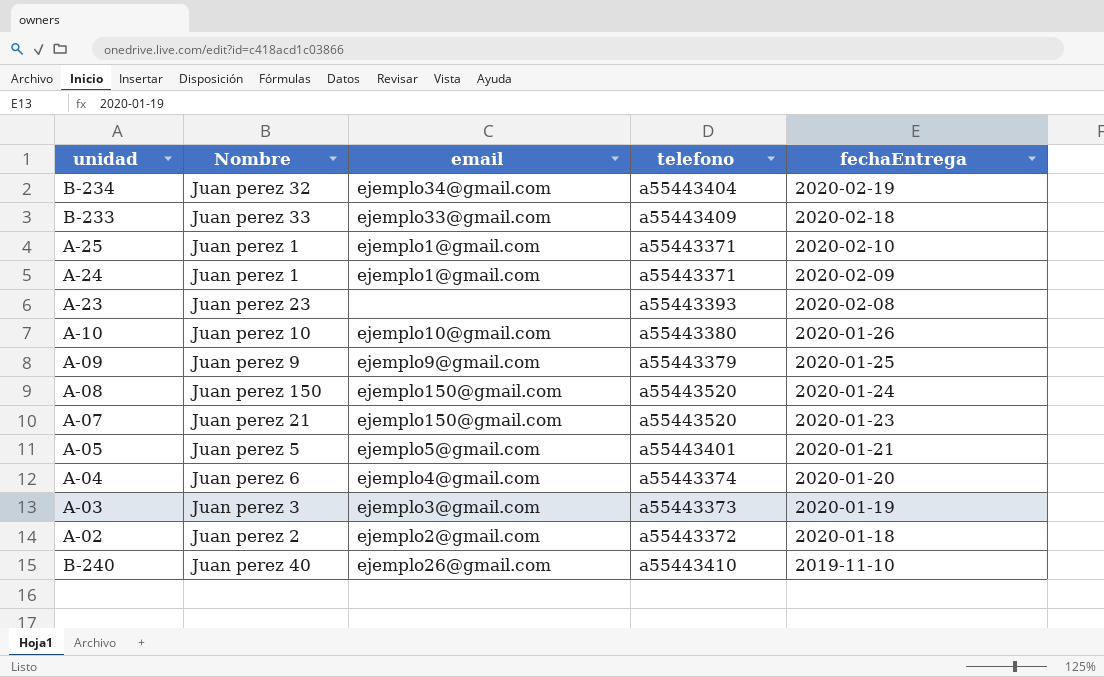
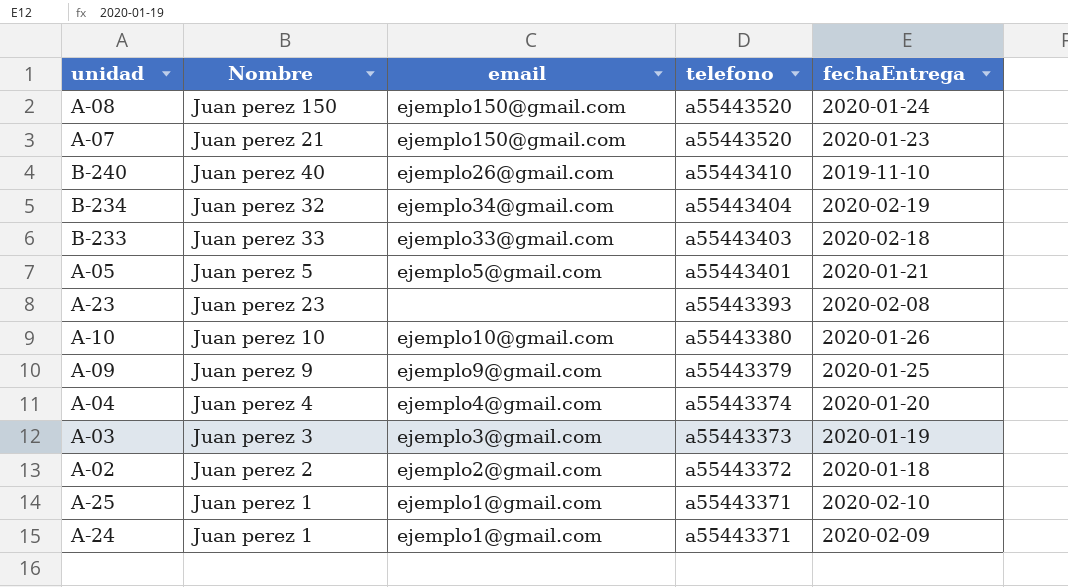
row order: fechaEntrega descending -> telefono descending
B-233 | telefono: a55443409 -> a55443403
A-04 | Nombre: Juan perez 6 -> Juan perez 4

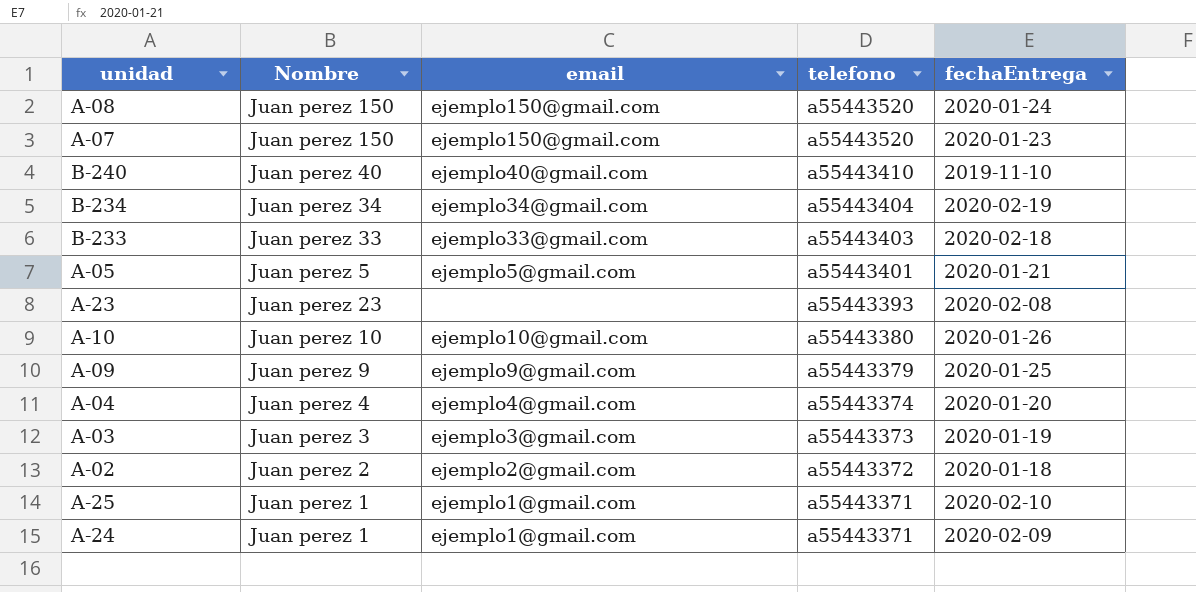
A-07 | Nombre: Juan perez 21 -> Juan perez 150
B-240 | email: ejemplo26@gmail.com -> ejemplo40@gmail.com
B-234 | Nombre: Juan perez 32 -> Juan perez 34

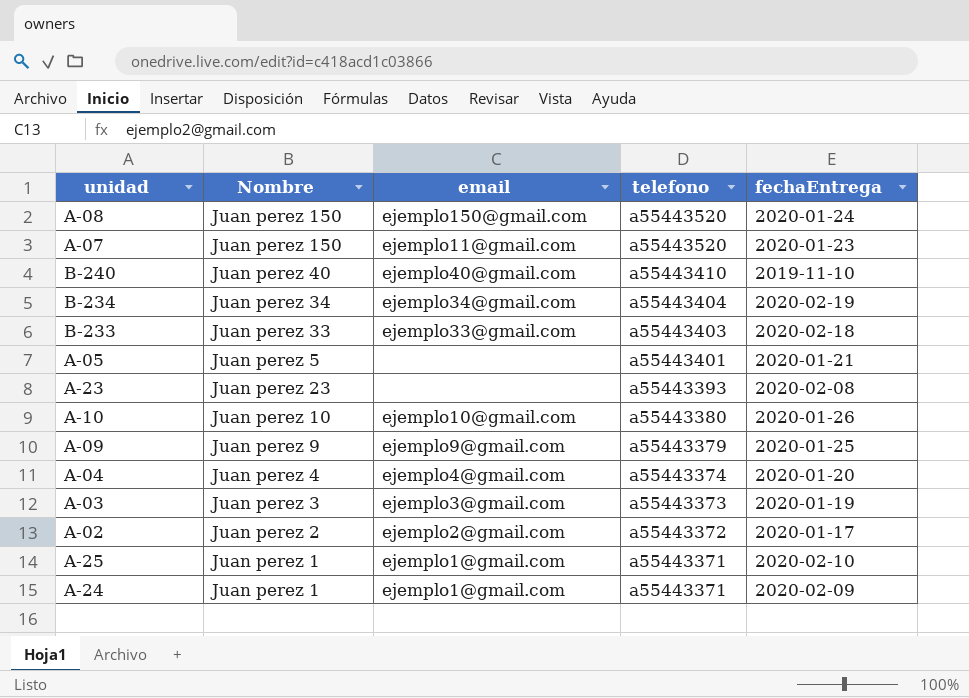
A-07 | email: ejemplo150@gmail.com -> ejemplo11@gmail.com
A-05 | email: ejemplo5@gmail.com -> none
A-02 | fechaEntrega: 2020-01-18 -> 2020-01-17

